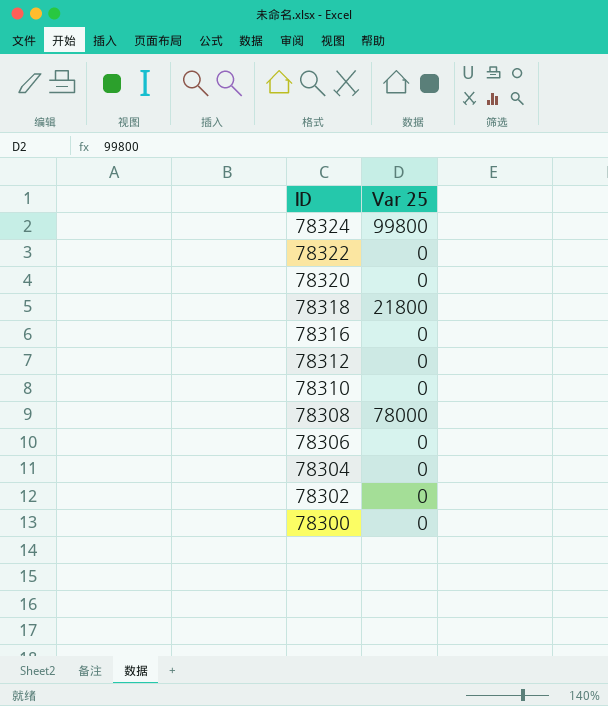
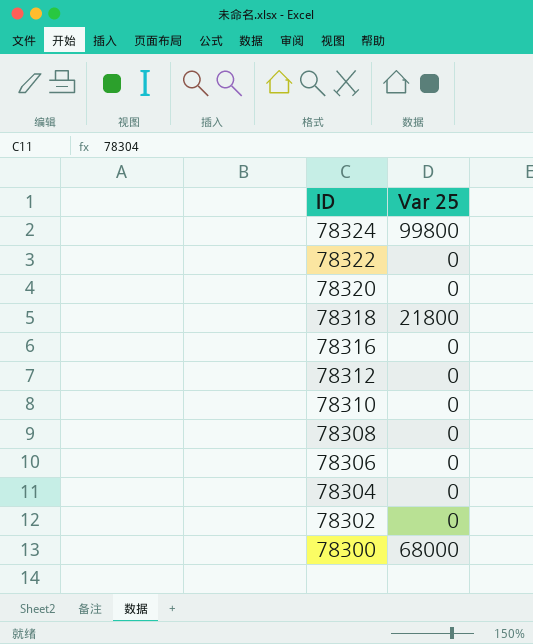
78308 | Var 25: 78000 -> 0
78300 | Var 25: 0 -> 68000

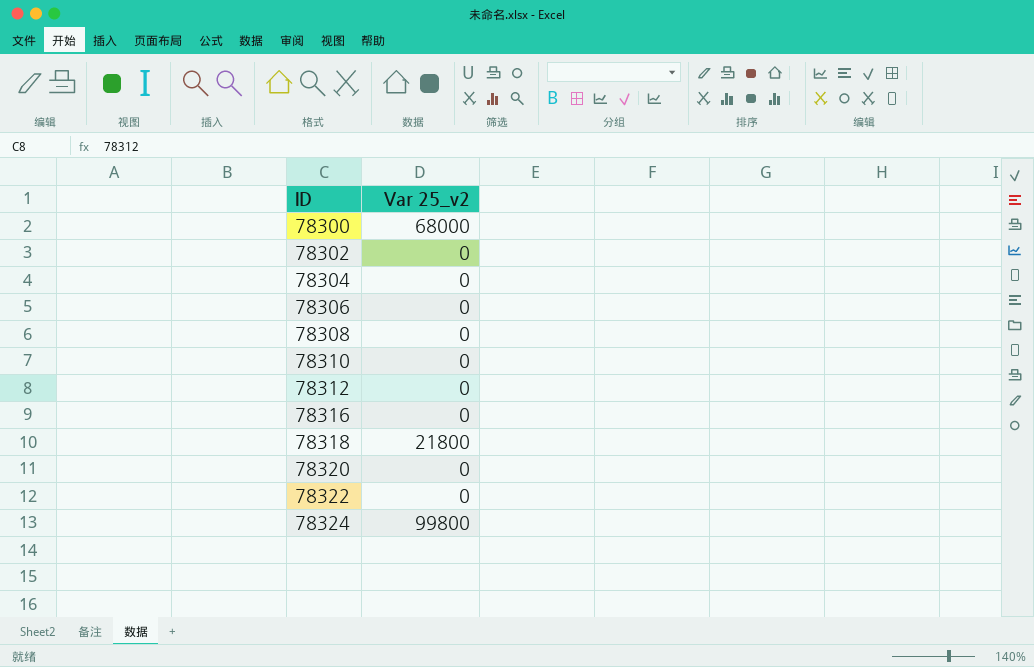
row order: ID descending -> ID ascending
column name: Var 25 -> Var 25_v2

